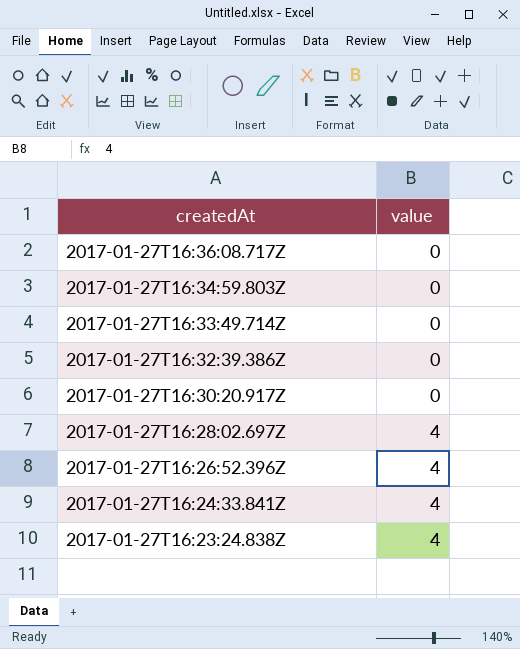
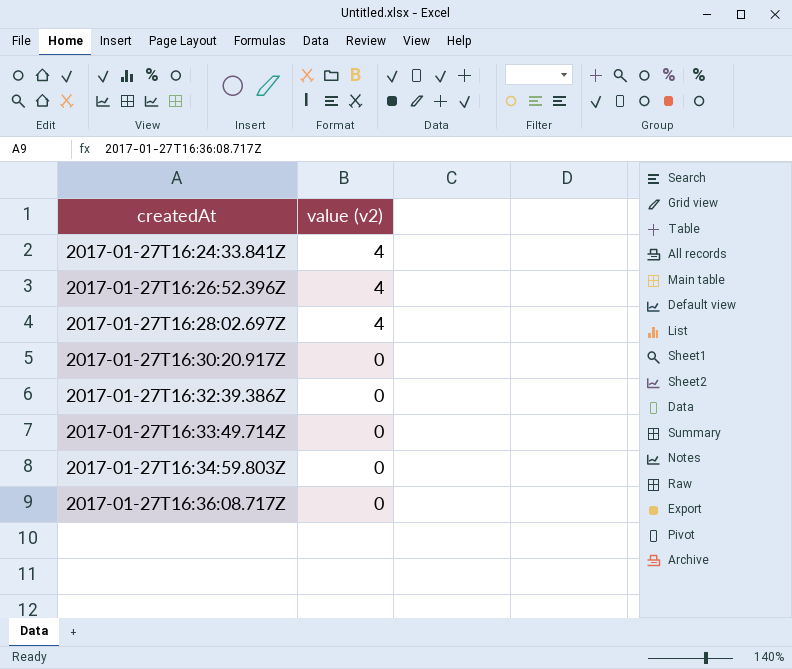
row order: createdAt descending -> createdAt ascending
column name: value -> value (v2)
row 2017-01-27T16:23:24.838Z: 4 -> none

